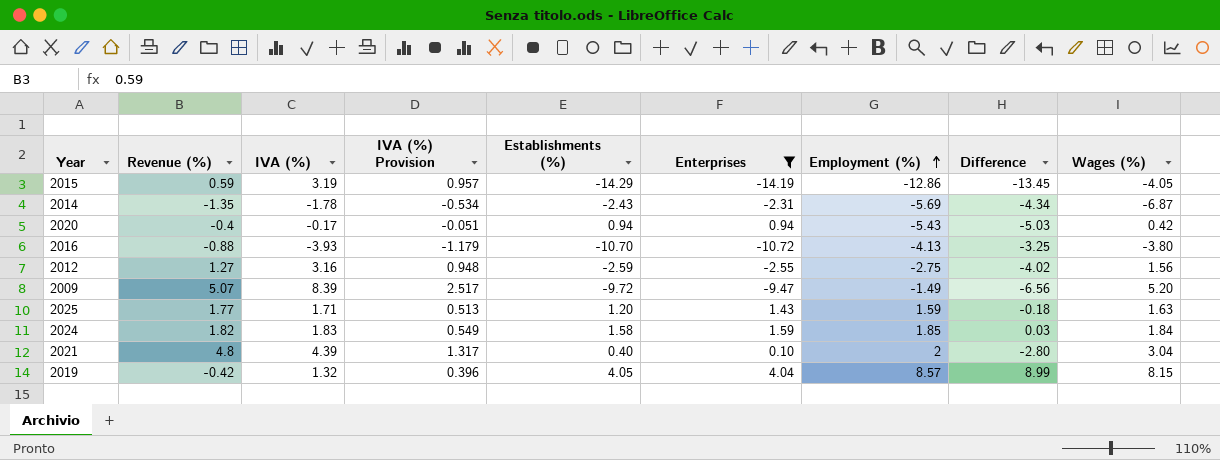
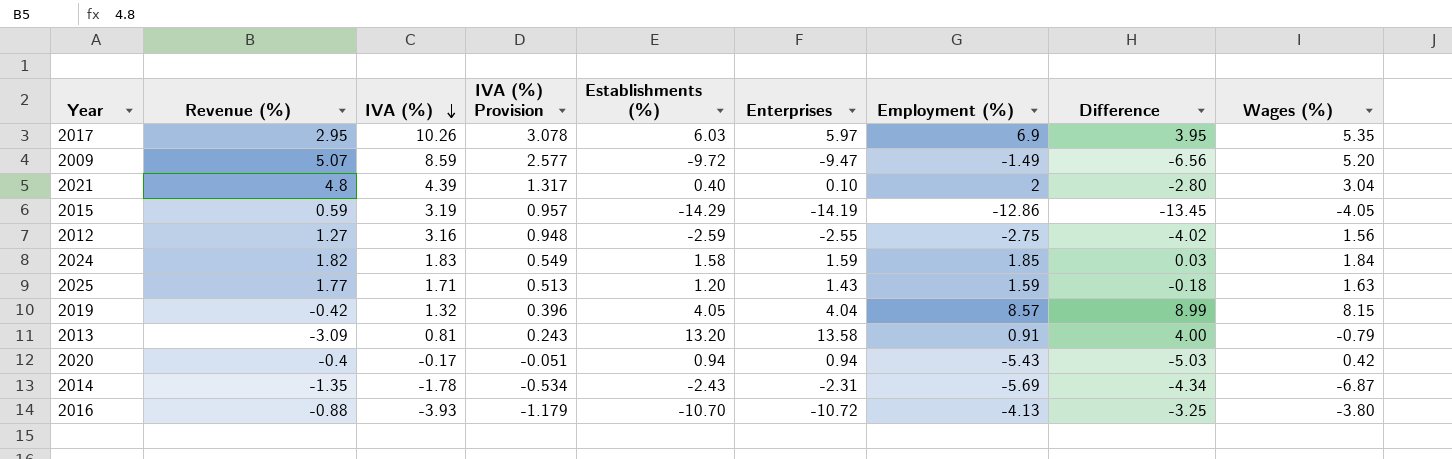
filter: Enterprises <= 4.04 -> none
row order: Employment (%) ascending -> IVA (%) descending
2009 | IVA (%): 8.39 -> 8.59
2009 | IVA (%) Provision: 2.517 -> 2.577

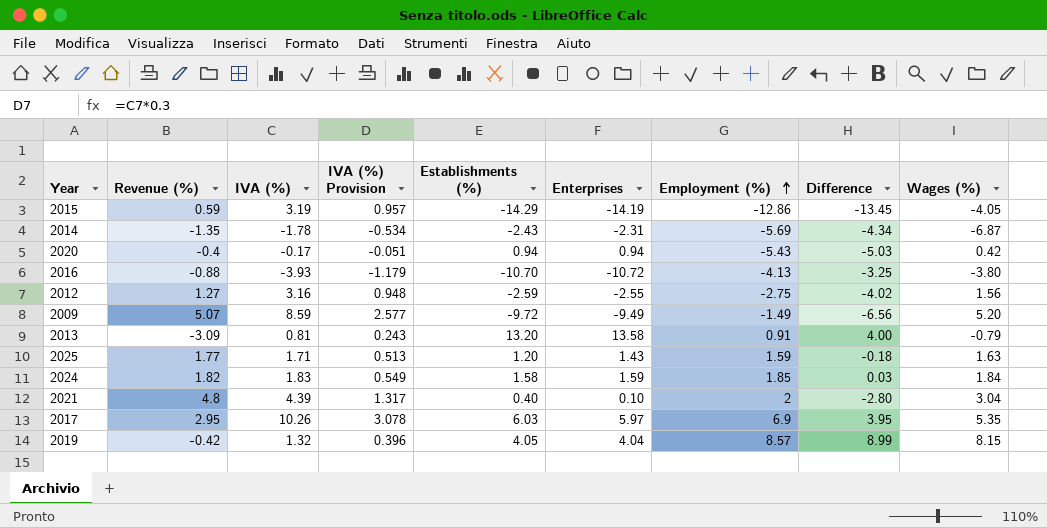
row order: IVA (%) descending -> Employment (%) ascending
2009 | Enterprises: -9.47 -> -9.49

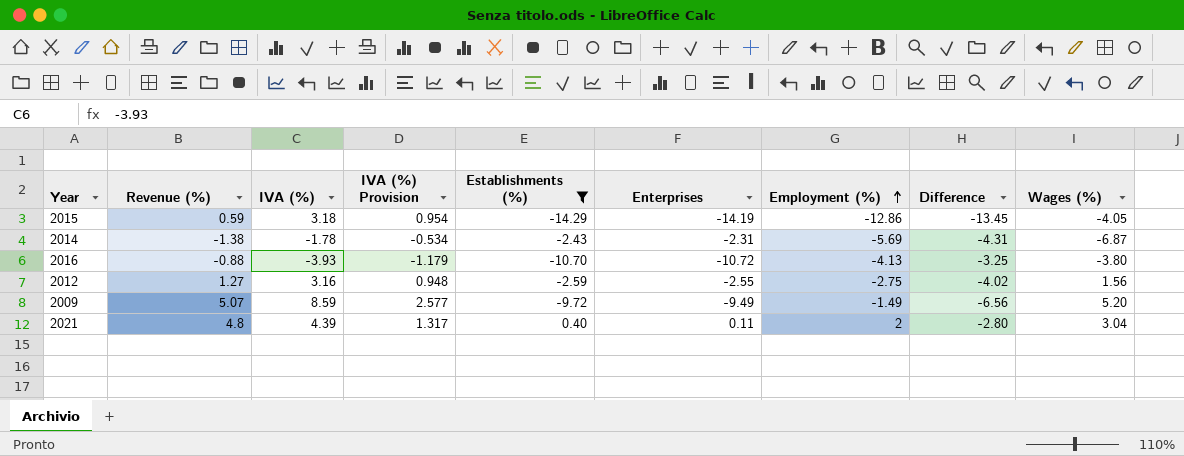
filter: none -> Establishments (%) <= 0.40
2015 | IVA (%): 3.19 -> 3.18
2015 | IVA (%) Provision: 0.957 -> 0.954
2014 | Revenue (%): -1.35 -> -1.38
2014 | Difference: -4.34 -> -4.31
2021 | Enterprises: 0.10 -> 0.11

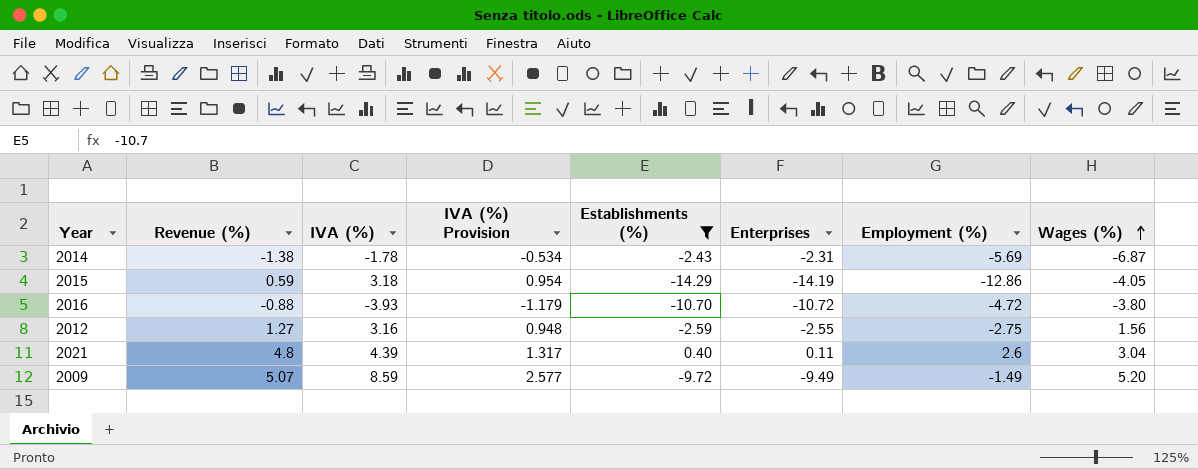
row order: Employment (%) ascending -> Wages (%) ascending
column Difference | formula: [Employment (%)] - [Revenue (%)] -> none
2016 | Employment (%): -4.13 -> -4.72
2021 | Employment (%): 2 -> 2.6

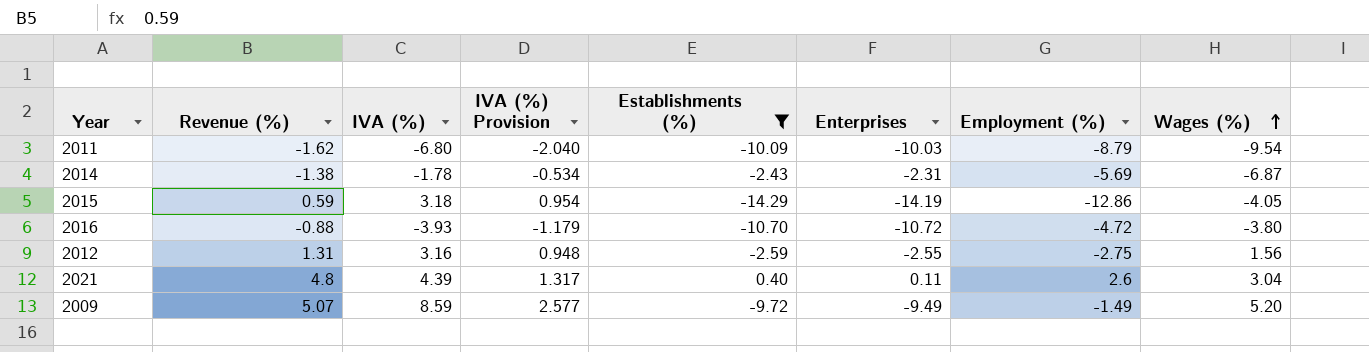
row 2011: none -> -1.62 | -6.80 | -2.040 | -10.09 | -10.03 | -8.79 | -9.54
2012 | Revenue (%): 1.27 -> 1.31

